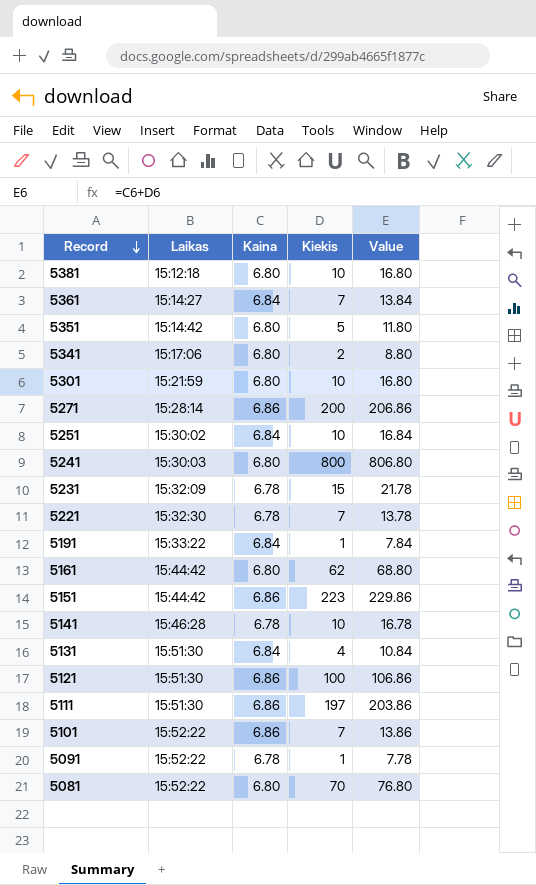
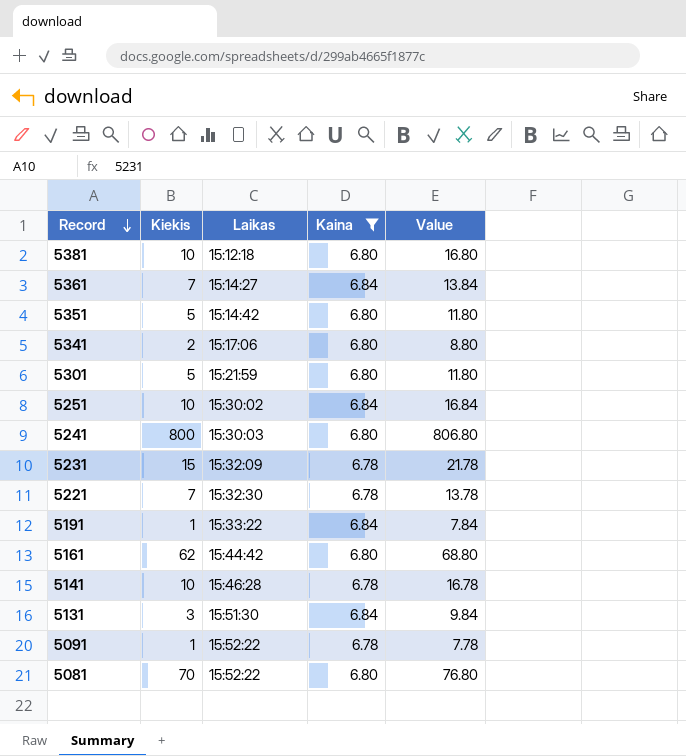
filter: none -> Kaina != 6.86
column Kiekis | position: 4 -> 2
5301 | Kiekis: 10 -> 5
5301 | Value: 16.80 -> 11.80
5131 | Kiekis: 4 -> 3
5131 | Value: 10.84 -> 9.84

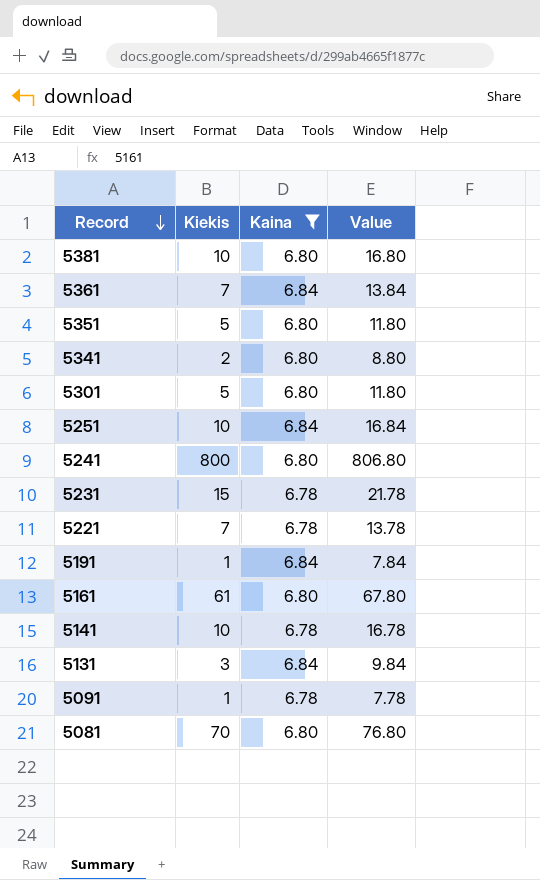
column Laikas | position: 3 -> none
5161 | Kiekis: 62 -> 61
5161 | Value: 68.80 -> 67.80

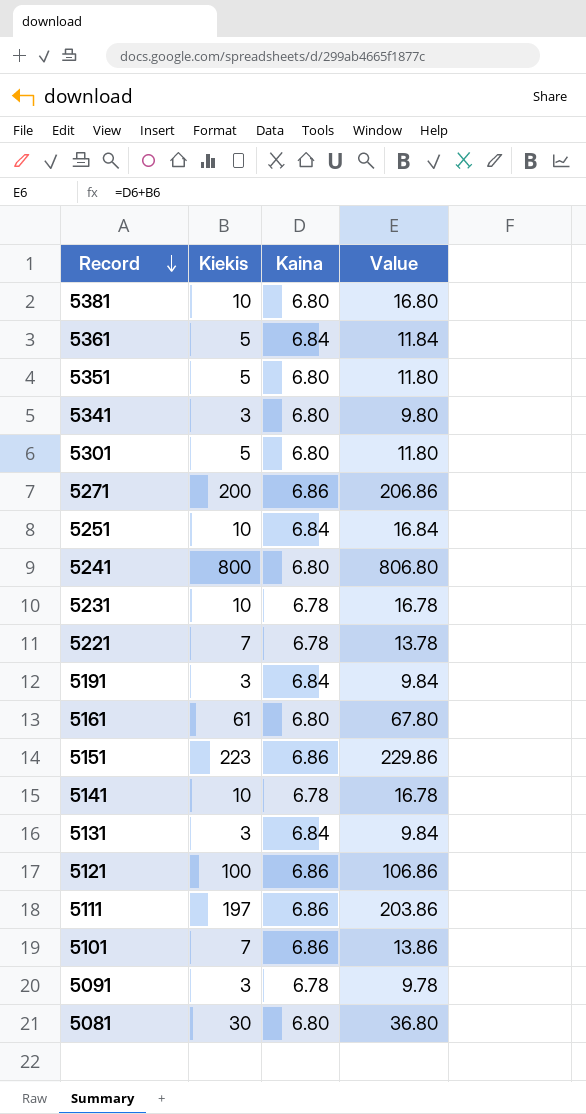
filter: Kaina != 6.86 -> none
5361 | Kiekis: 7 -> 5
5361 | Value: 13.84 -> 11.84
5341 | Kiekis: 2 -> 3
5341 | Value: 8.80 -> 9.80
5231 | Kiekis: 15 -> 10
5231 | Value: 21.78 -> 16.78
5191 | Kiekis: 1 -> 3
5191 | Value: 7.84 -> 9.84
5091 | Kiekis: 1 -> 3
5091 | Value: 7.78 -> 9.78
5081 | Kiekis: 70 -> 30
5081 | Value: 76.80 -> 36.80

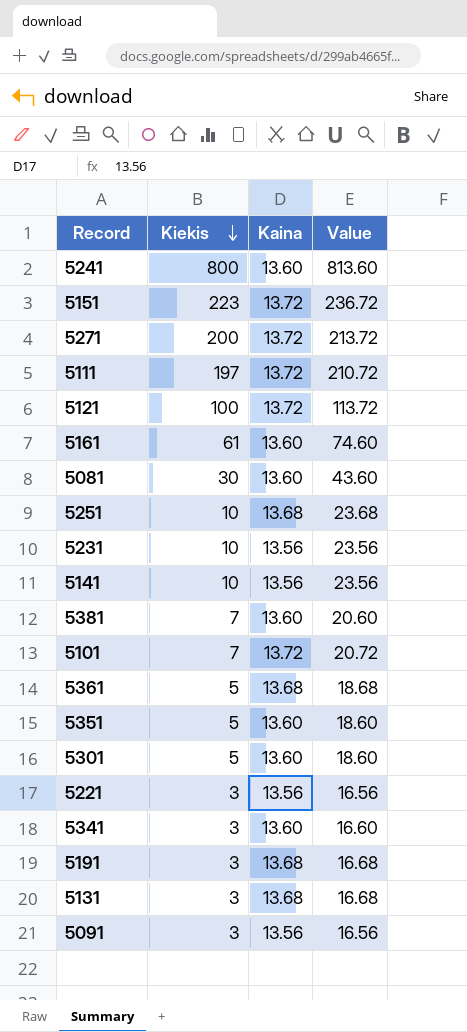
row order: Record descending -> Kiekis descending
5241 | Kaina: 6.80 -> 13.60
5241 | Value: 806.80 -> 813.60
5151 | Kaina: 6.86 -> 13.72
5151 | Value: 229.86 -> 236.72
5271 | Kaina: 6.86 -> 13.72
5271 | Value: 206.86 -> 213.72
5111 | Kaina: 6.86 -> 13.72
5111 | Value: 203.86 -> 210.72
5121 | Kaina: 6.86 -> 13.72
5121 | Value: 106.86 -> 113.72
5161 | Kaina: 6.80 -> 13.60
5161 | Value: 67.80 -> 74.60
5081 | Kaina: 6.80 -> 13.60
5081 | Value: 36.80 -> 43.60
5251 | Kaina: 6.84 -> 13.68
5251 | Value: 16.84 -> 23.68
5231 | Kaina: 6.78 -> 13.56
5231 | Value: 16.78 -> 23.56
5141 | Kaina: 6.78 -> 13.56
5141 | Value: 16.78 -> 23.56
5381 | Kiekis: 10 -> 7
5381 | Kaina: 6.80 -> 13.60
5381 | Value: 16.80 -> 20.60
5101 | Kaina: 6.86 -> 13.72
5101 | Value: 13.86 -> 20.72
5361 | Kaina: 6.84 -> 13.68
5361 | Value: 11.84 -> 18.68
5351 | Kaina: 6.80 -> 13.60
5351 | Value: 11.80 -> 18.60
5301 | Kaina: 6.80 -> 13.60
5301 | Value: 11.80 -> 18.60
5221 | Kiekis: 7 -> 3
5221 | Kaina: 6.78 -> 13.56
5221 | Value: 13.78 -> 16.56
5341 | Kaina: 6.80 -> 13.60
5341 | Value: 9.80 -> 16.60
5191 | Kaina: 6.84 -> 13.68
5191 | Value: 9.84 -> 16.68
5131 | Kaina: 6.84 -> 13.68
5131 | Value: 9.84 -> 16.68
5091 | Kaina: 6.78 -> 13.56
5091 | Value: 9.78 -> 16.56

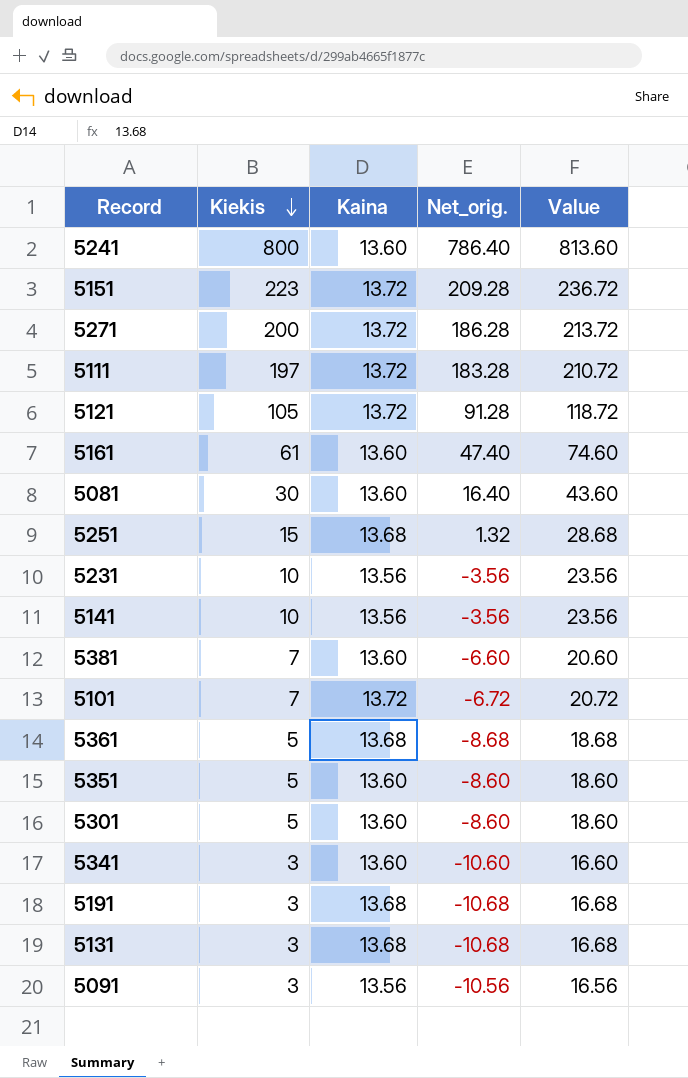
column Net_orig. | formula: none -> [Kiekis] - [Kaina]
row 5221: 3 | 13.56 | 16.56 -> none
5121 | Kiekis: 100 -> 105
5121 | Value: 113.72 -> 118.72
5251 | Kiekis: 10 -> 15
5251 | Value: 23.68 -> 28.68

